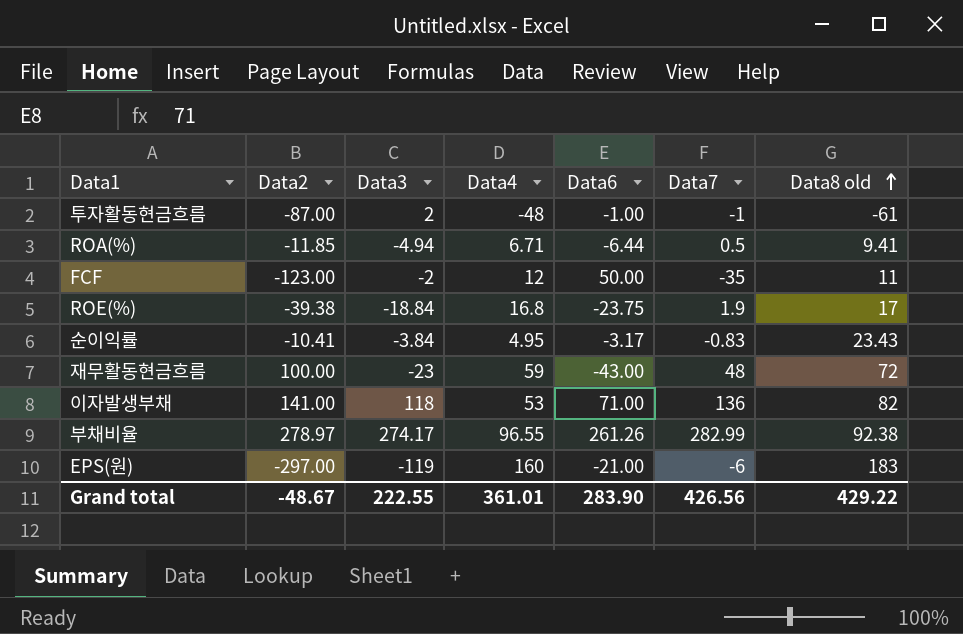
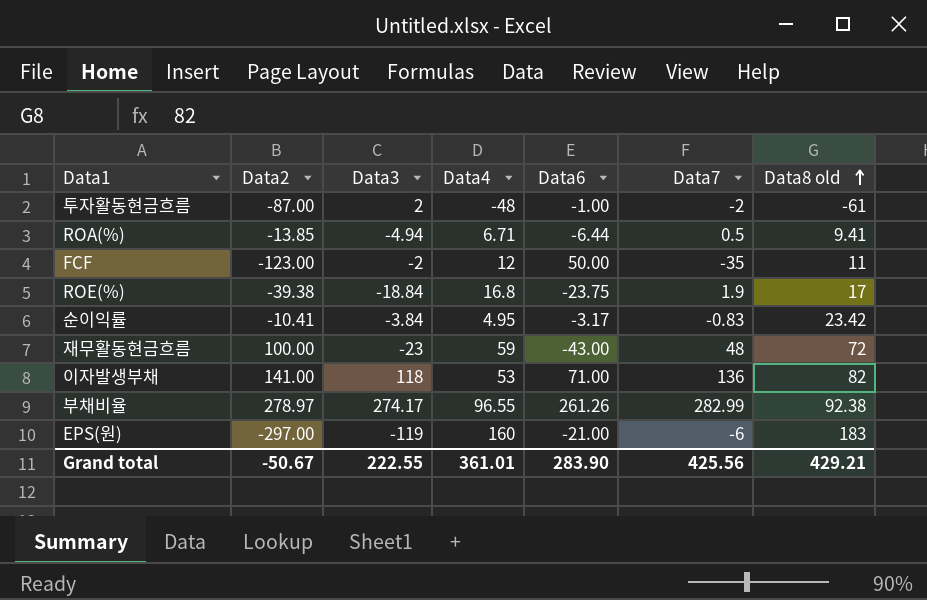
투자활동현금흐름 | Data7: -1 -> -2
ROA(%) | Data2: -11.85 -> -13.85
순이익률 | Data8 old: 23.43 -> 23.42
Grand total | Data2: -48.67 -> -50.67
Grand total | Data7: 426.56 -> 425.56
Grand total | Data8 old: 429.22 -> 429.21

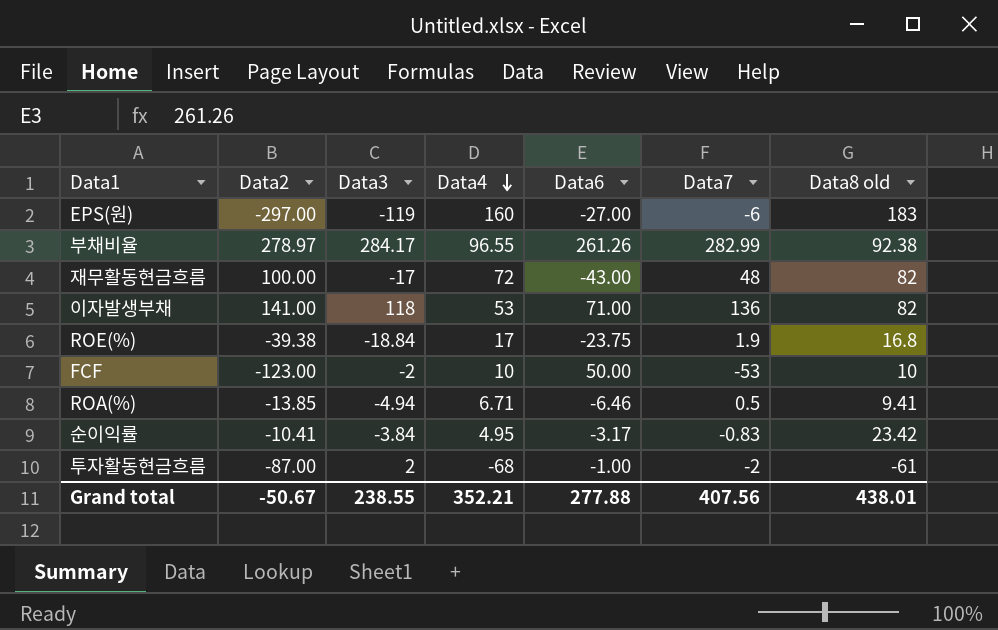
row order: Data8 old ascending -> Data4 descending
EPS(원) | Data6: -21.00 -> -27.00
부채비율 | Data3: 274.17 -> 284.17
재무활동현금흐름 | Data3: -23 -> -17
재무활동현금흐름 | Data4: 59 -> 72
재무활동현금흐름 | Data8 old: 72 -> 82
ROE(%) | Data4: 16.8 -> 17
ROE(%) | Data8 old: 17 -> 16.8
FCF | Data4: 12 -> 10
FCF | Data7: -35 -> -53
FCF | Data8 old: 11 -> 10
ROA(%) | Data6: -6.44 -> -6.46
투자활동현금흐름 | Data4: -48 -> -68
Grand total | Data3: 222.55 -> 238.55
Grand total | Data4: 361.01 -> 352.21
Grand total | Data6: 283.90 -> 277.88
Grand total | Data7: 425.56 -> 407.56
Grand total | Data8 old: 429.21 -> 438.01

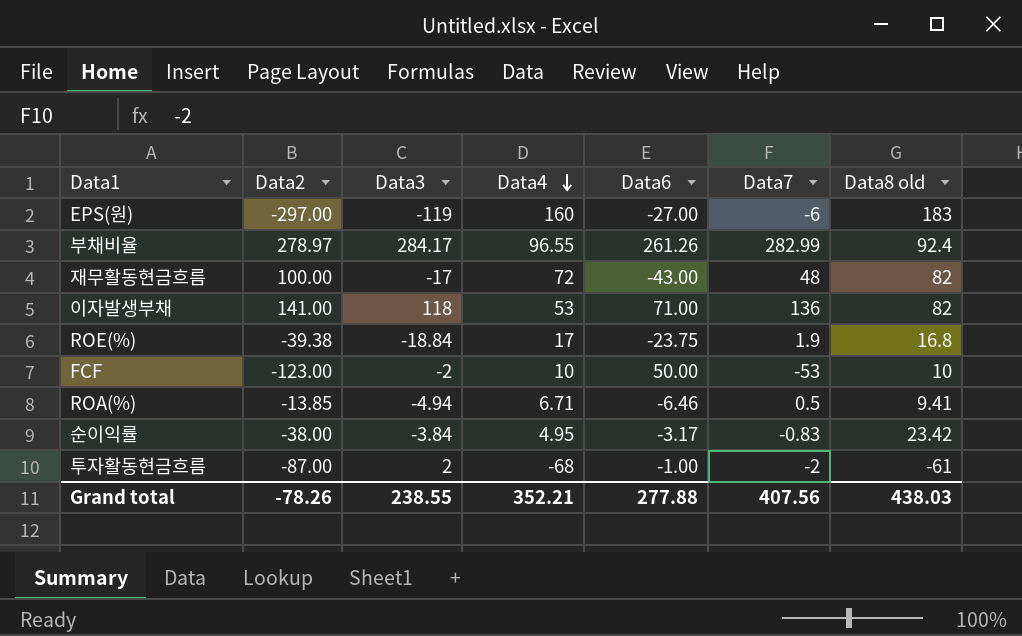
부채비율 | Data8 old: 92.38 -> 92.4
순이익률 | Data2: -10.41 -> -38.00
Grand total | Data2: -50.67 -> -78.26
Grand total | Data8 old: 438.01 -> 438.03

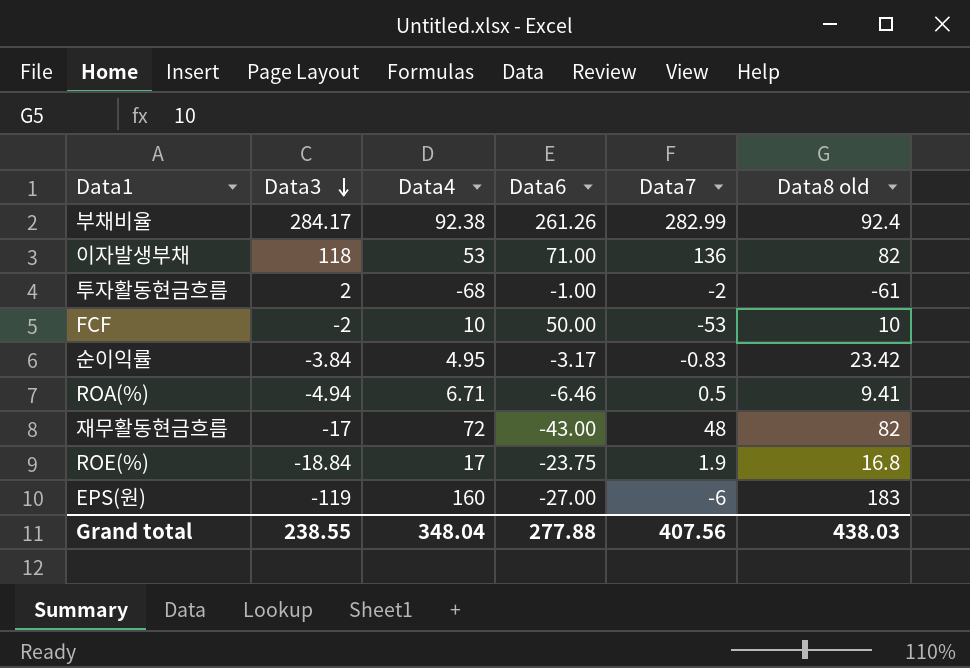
row order: Data4 descending -> Data3 descending
column Data2 | position: 2 -> none
부채비율 | Data4: 96.55 -> 92.38
Grand total | Data4: 352.21 -> 348.04

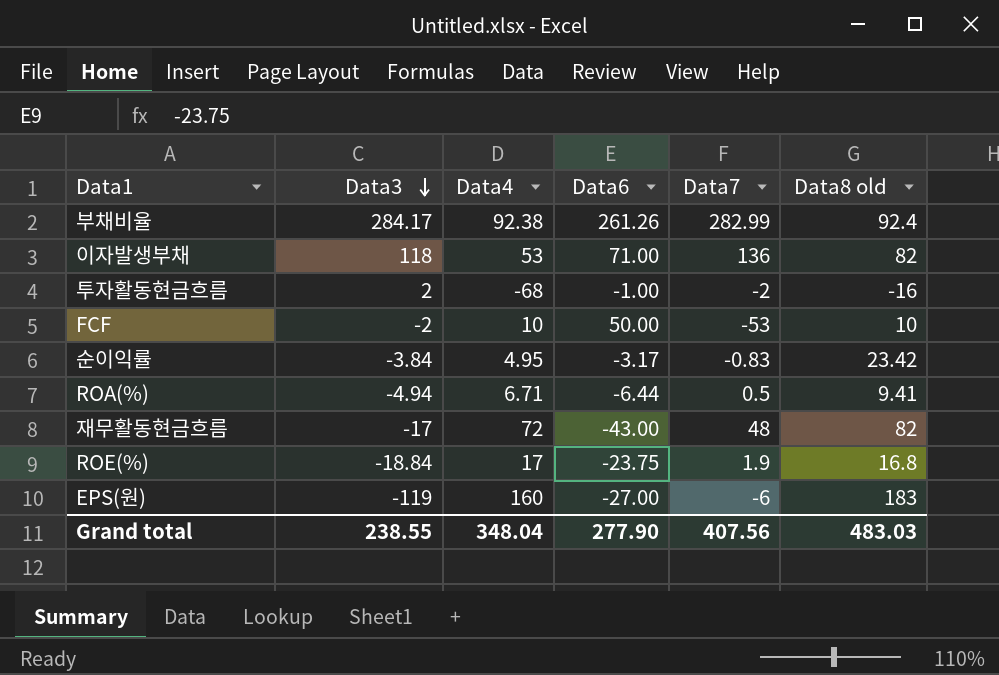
투자활동현금흐름 | Data8 old: -61 -> -16
ROA(%) | Data6: -6.46 -> -6.44
Grand total | Data6: 277.88 -> 277.90
Grand total | Data8 old: 438.03 -> 483.03

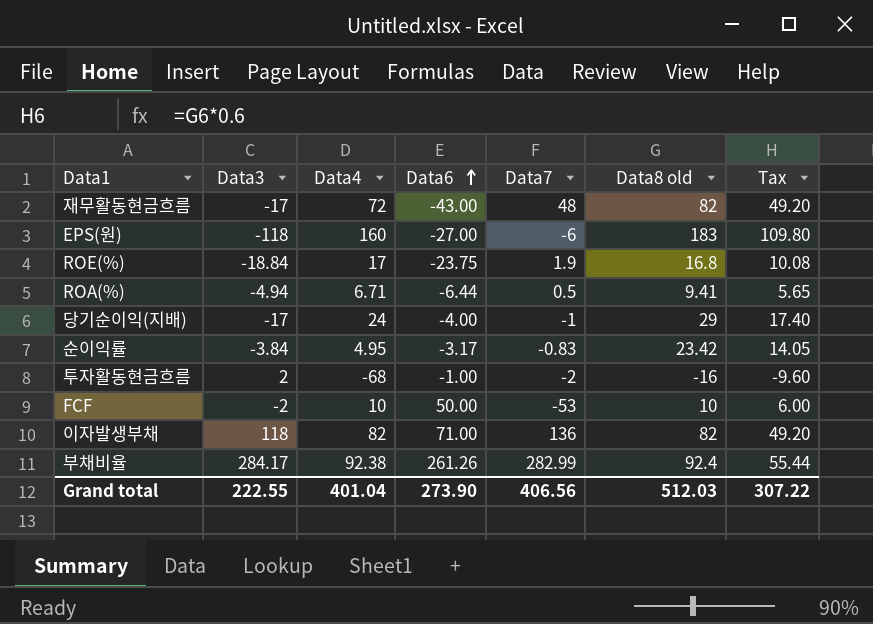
row order: Data3 descending -> Data6 ascending
column Tax | formula: none -> [Data8 old] * 0.6
EPS(원) | Data3: -119 -> -118
row 당기순이익(지배): none -> -17 | 24 | -4.00 | -1 | 29 | 17.40
이자발생부채 | Data4: 53 -> 82
Grand total | Data3: 238.55 -> 222.55
Grand total | Data4: 348.04 -> 401.04
Grand total | Data6: 277.90 -> 273.90
Grand total | Data7: 407.56 -> 406.56
Grand total | Data8 old: 483.03 -> 512.03

